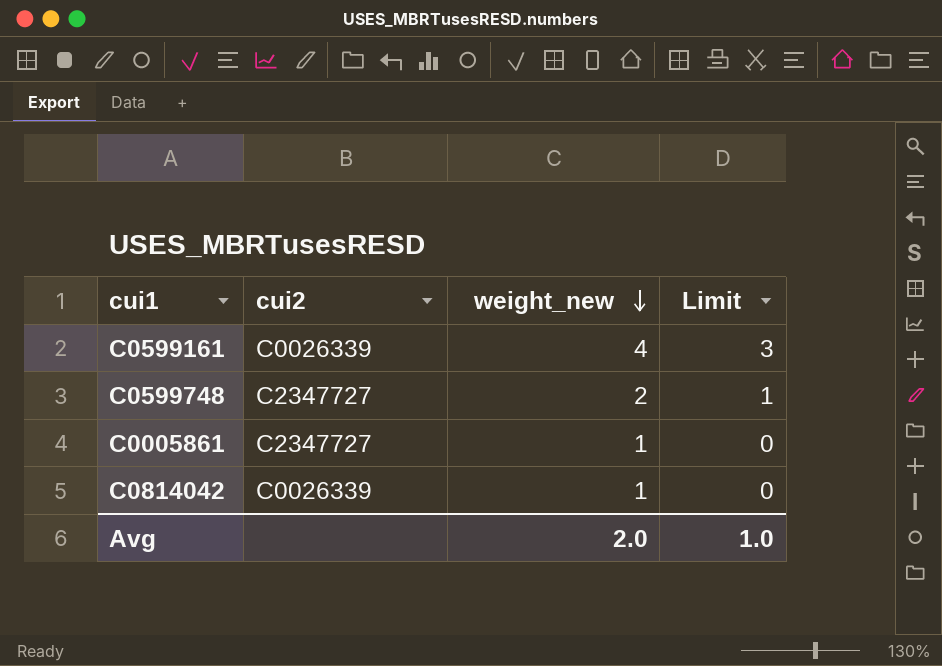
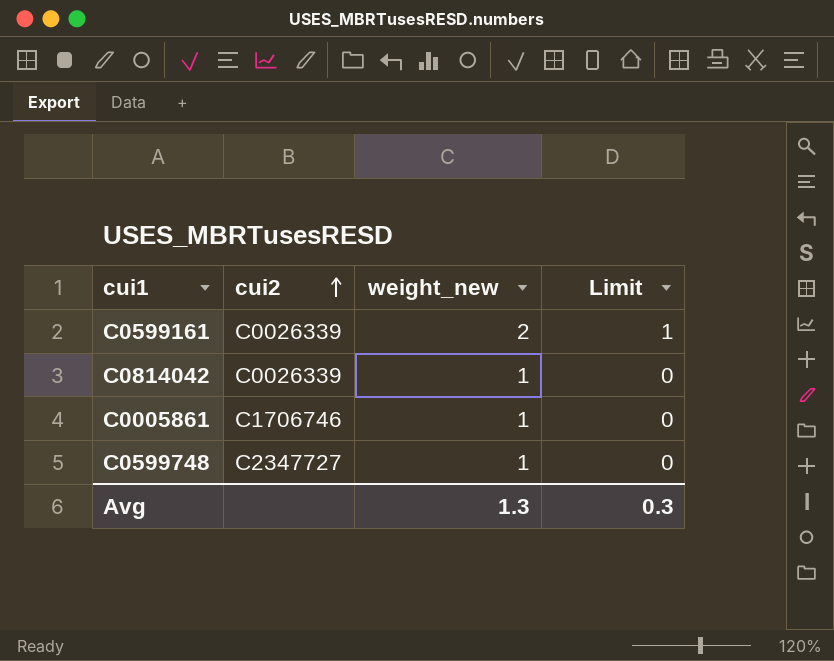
row order: weight_new descending -> cui2 ascending
C0599161 | weight_new: 4 -> 2
C0599161 | Limit: 3 -> 1
C0005861 | cui2: C2347727 -> C1706746
C0599748 | weight_new: 2 -> 1
C0599748 | Limit: 1 -> 0
Avg | weight_new: 2.0 -> 1.3
Avg | Limit: 1.0 -> 0.3

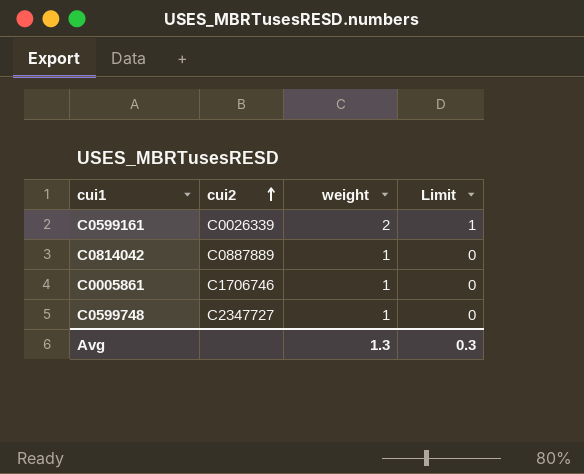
column name: weight_new -> weight
C0814042 | cui2: C0026339 -> C0887889

